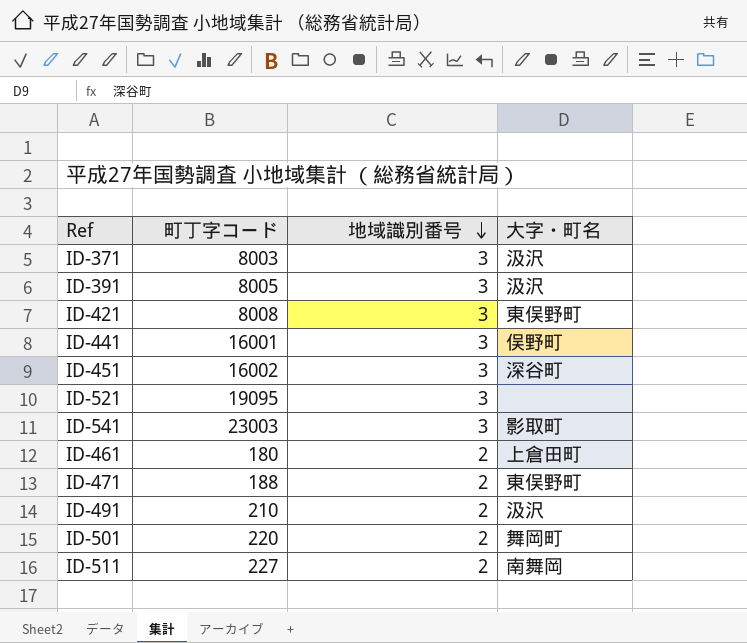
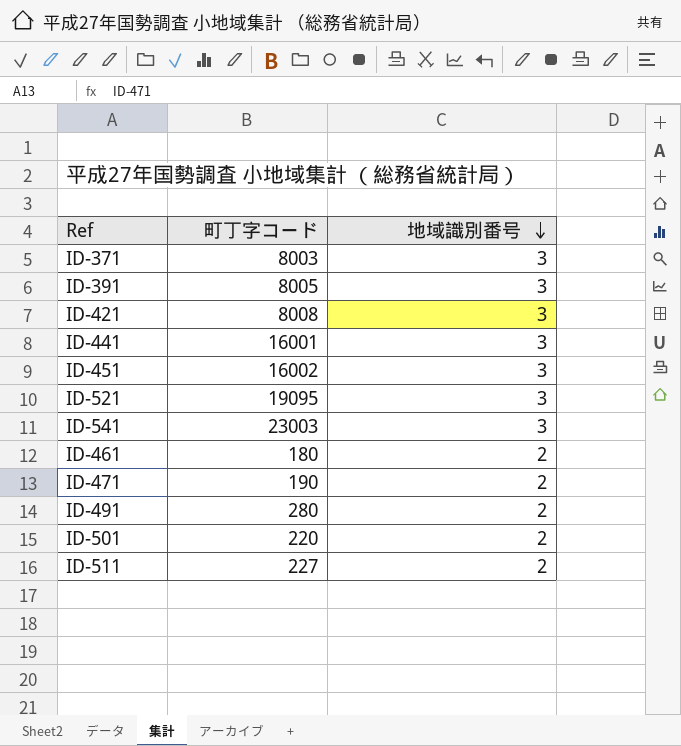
column 大字・町名 | position: 4 -> none
ID-471 | 町丁字コード: 188 -> 190
ID-491 | 町丁字コード: 210 -> 280

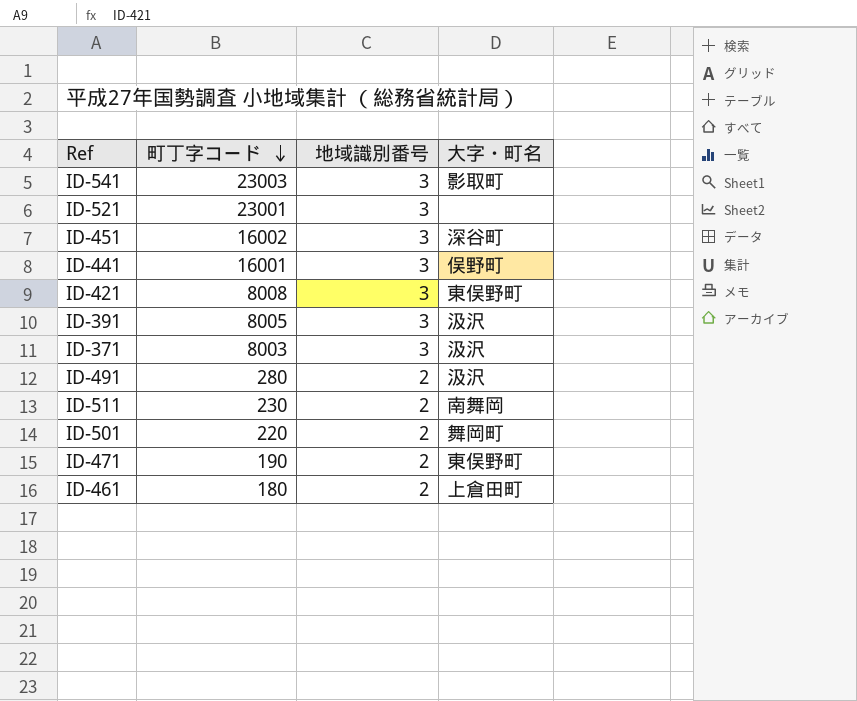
row order: 地域識別番号 descending -> 町丁字コード descending
column 大字・町名 | position: none -> 4
ID-521 | 町丁字コード: 19095 -> 23001
ID-511 | 町丁字コード: 227 -> 230

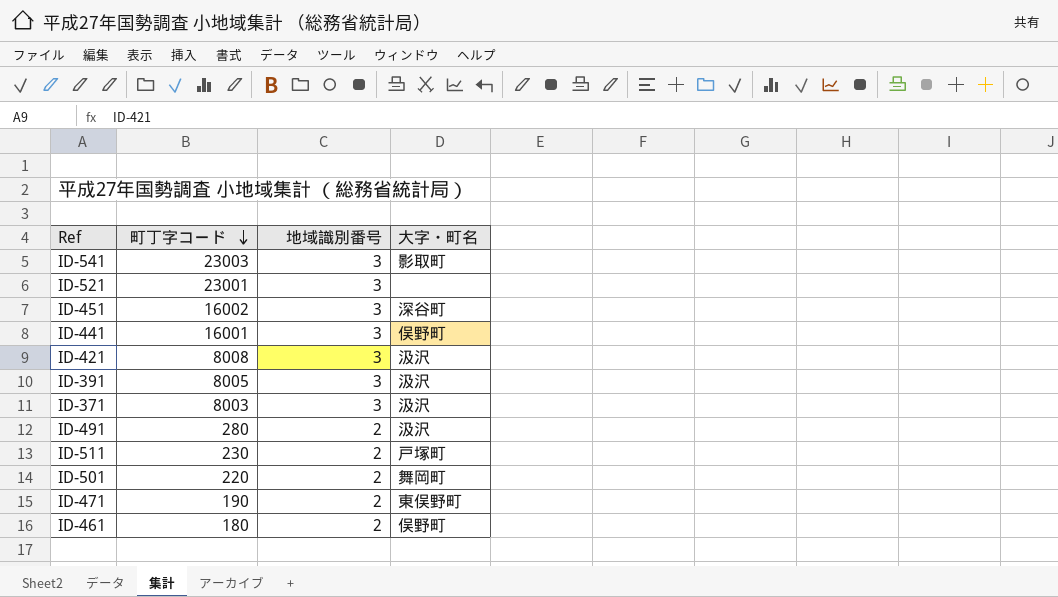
ID-421 | 大字・町名: 東俣野町 -> 汲沢
ID-511 | 大字・町名: 南舞岡 -> 戸塚町
ID-461 | 大字・町名: 上倉田町 -> 俣野町

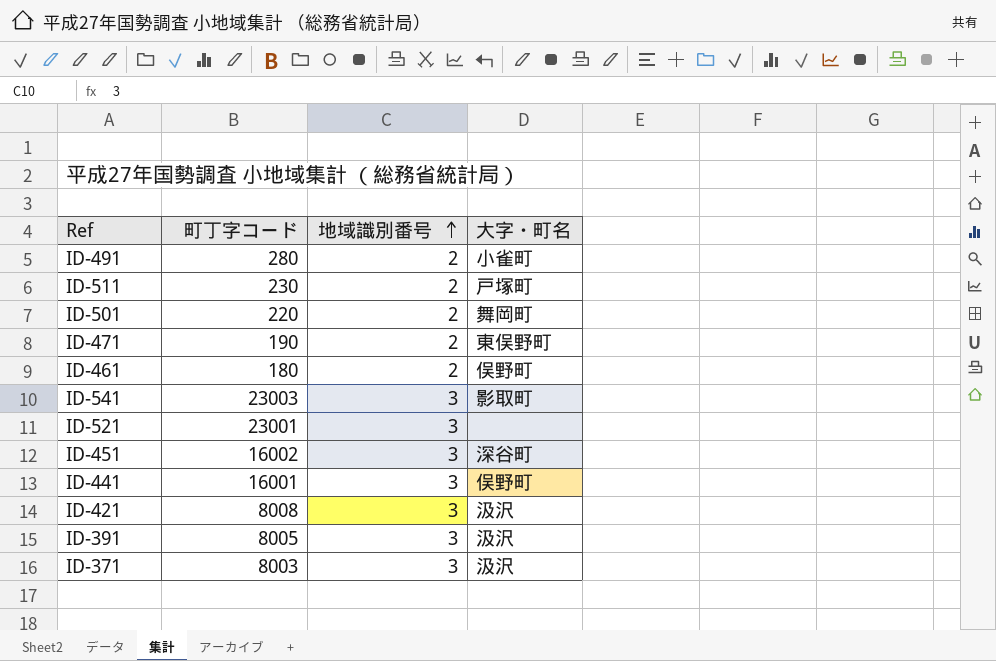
row order: 町丁字コード descending -> 地域識別番号 ascending
ID-491 | 大字・町名: 汲沢 -> 小雀町

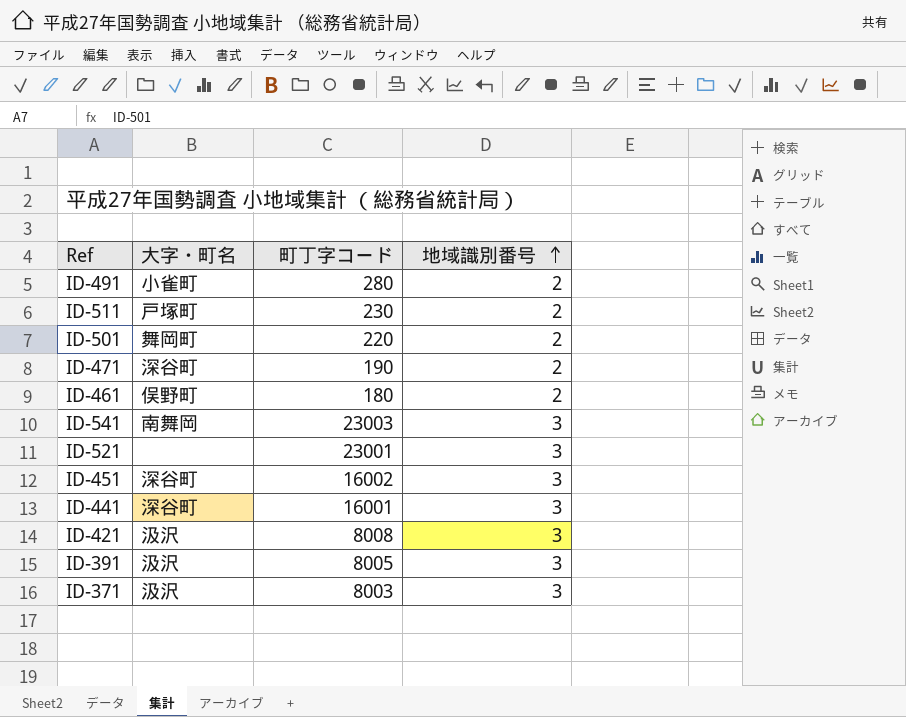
column 大字・町名 | position: 4 -> 2
ID-471 | 大字・町名: 東俣野町 -> 深谷町
ID-541 | 大字・町名: 影取町 -> 南舞岡
ID-441 | 大字・町名: 俣野町 -> 深谷町

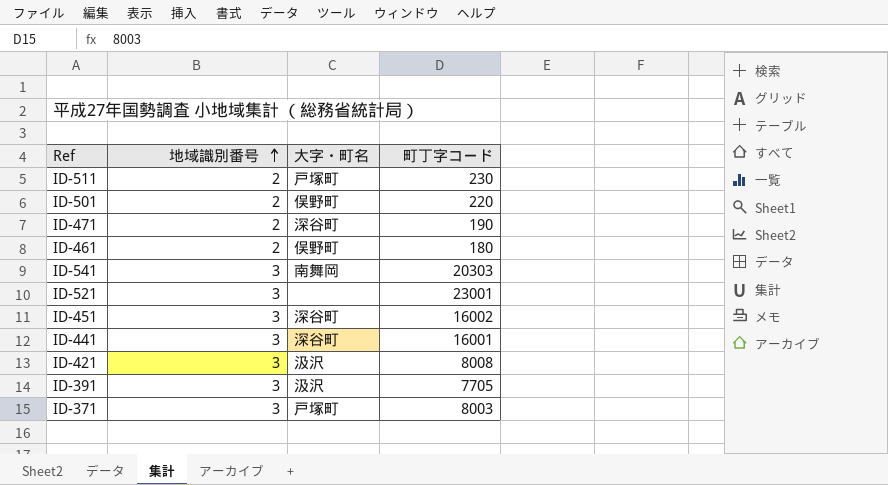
column 地域識別番号 | position: 4 -> 2
row ID-491: 小雀町 | 280 | 2 -> none
ID-501 | 大字・町名: 舞岡町 -> 俣野町
ID-541 | 町丁字コード: 23003 -> 20303
ID-391 | 町丁字コード: 8005 -> 7705
ID-371 | 大字・町名: 汲沢 -> 戸塚町

